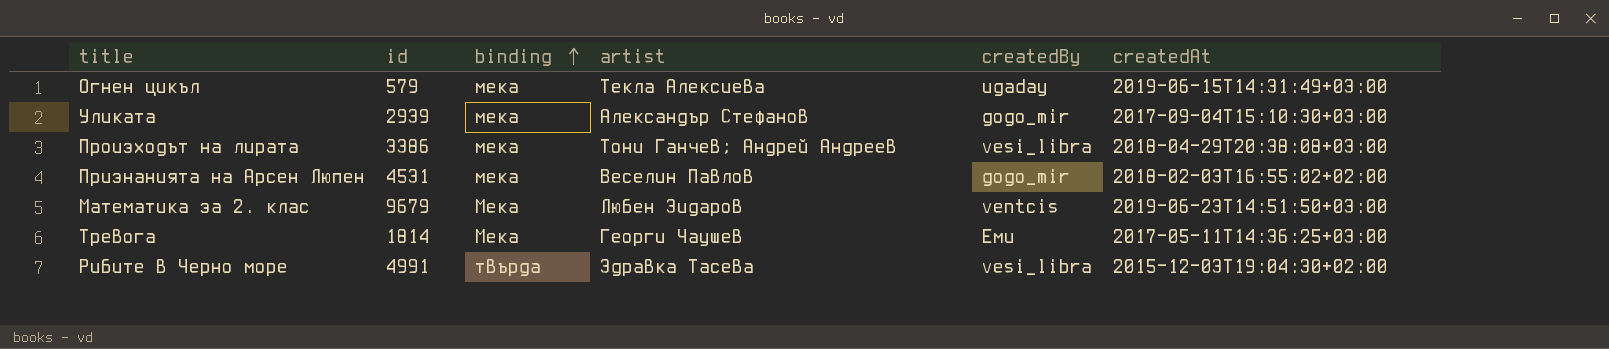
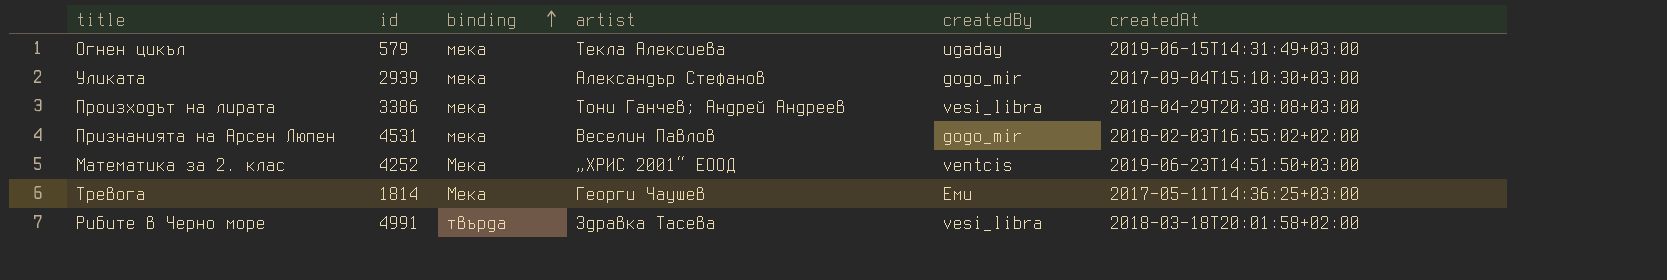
Математика за 2. клас | id: 9679 -> 4252
Математика за 2. клас | artist: Любен Зидаров -> „ХРИС 2001“ ЕООД
Рибите в Черно море | createdAt: 2015-12-03T19:04:30+02:00 -> 2018-03-18T20:01:58+02:00

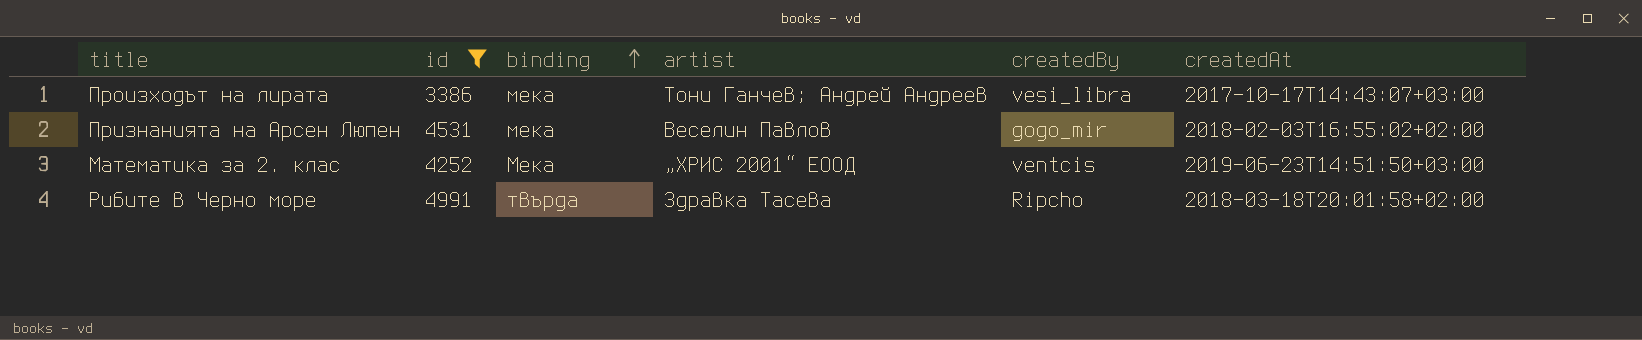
filter: none -> id >= 3386
Произходът на лирата | createdAt: 2018-04-29T20:38:08+03:00 -> 2017-10-17T14:43:07+03:00
Рибите в Черно море | createdBy: vesi_libra -> Ripcho

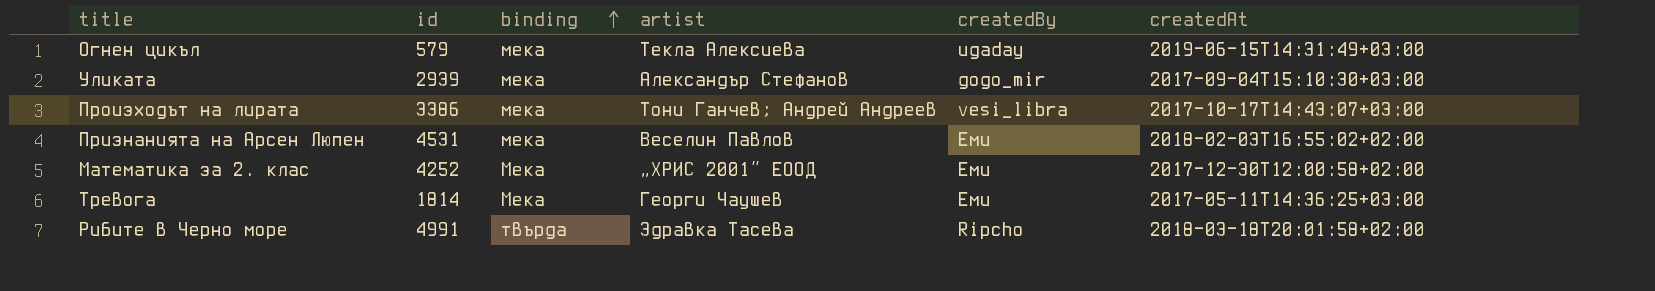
filter: id >= 3386 -> none
Признанията на Арсен Люпен | createdBy: gogo_mir -> Еми
Математика за 2. клас | createdBy: ventcis -> Еми
Математика за 2. клас | createdAt: 2019-06-23T14:51:50+03:00 -> 2017-12-30T12:00:58+02:00

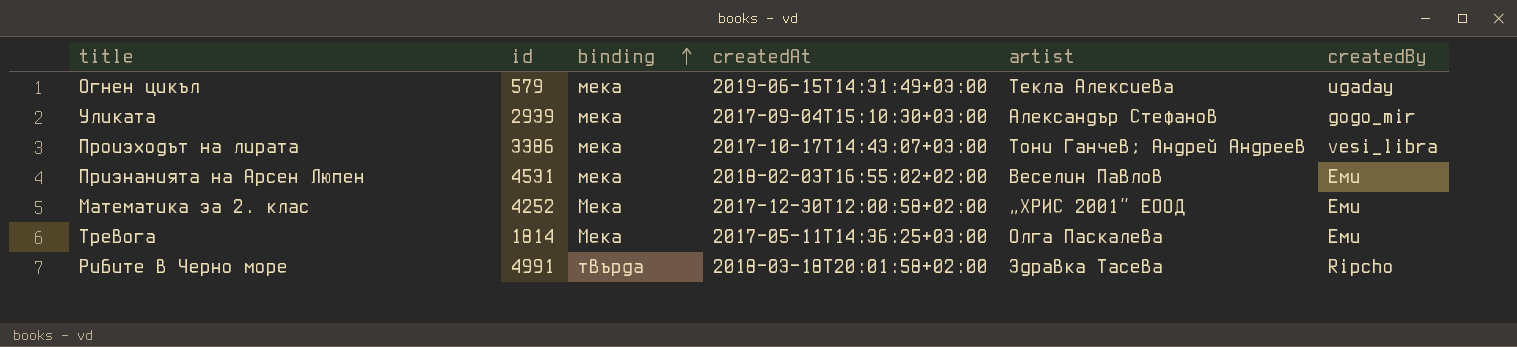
column createdAt | position: 6 -> 4
Тревога | artist: Георги Чаушев -> Олга Паскалева

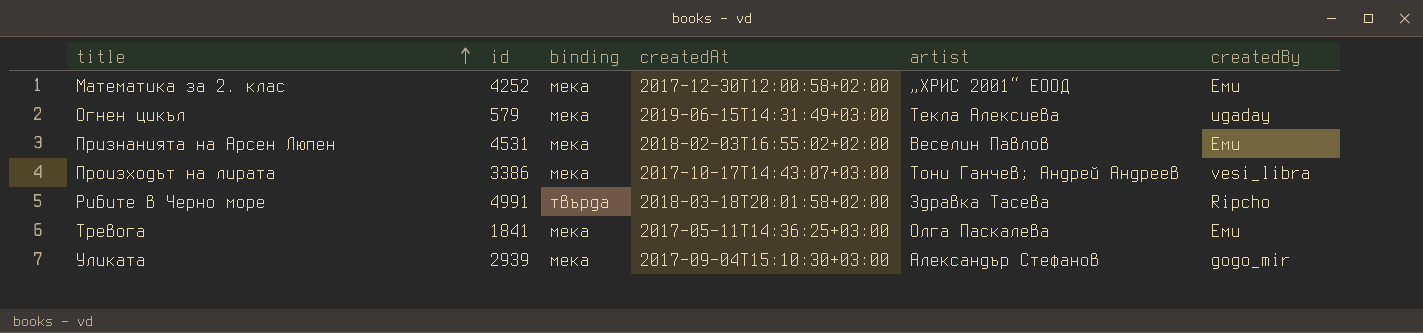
row order: binding ascending -> title ascending
Математика за 2. клас | binding: Мека -> мека
Тревога | id: 1814 -> 1841
Тревога | binding: Мека -> мека

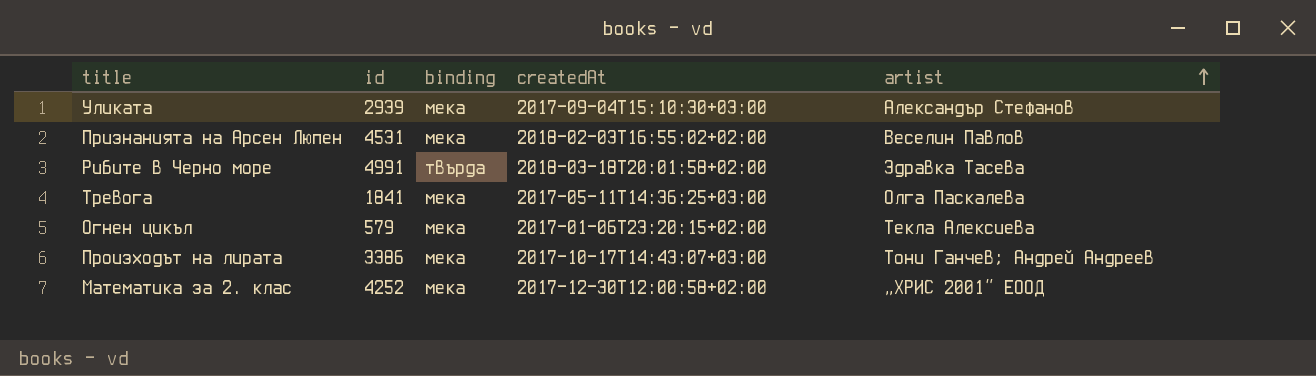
row order: title ascending -> artist ascending
column createdBy | position: 6 -> none
Огнен цикъл | createdAt: 2019-06-15T14:31:49+03:00 -> 2017-01-06T23:20:15+02:00

